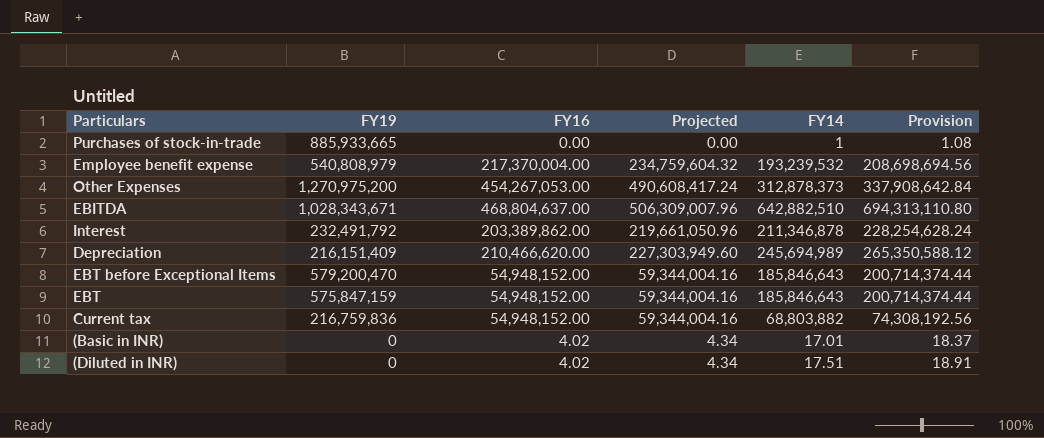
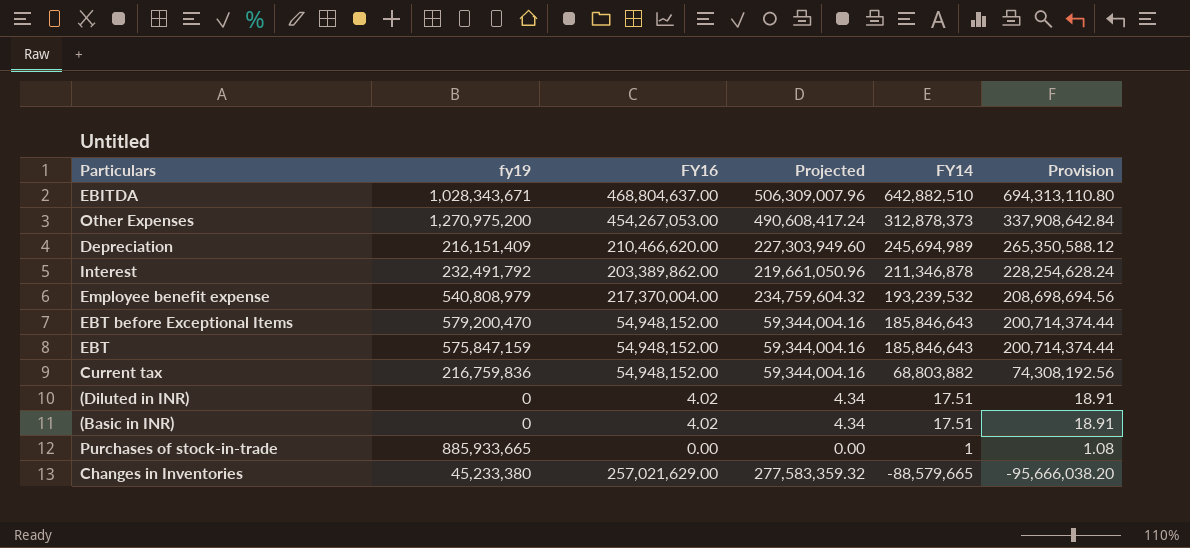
row order: none -> FY14 descending
column name: FY19 -> fy19
(Basic in INR) | FY14: 17.01 -> 17.51
(Basic in INR) | Provision: 18.37 -> 18.91
row Changes in Inventories: none -> 45,233,380 | 257,021,629.00 | 277,583,359.32 | -88,579,665 | -95,666,038.20

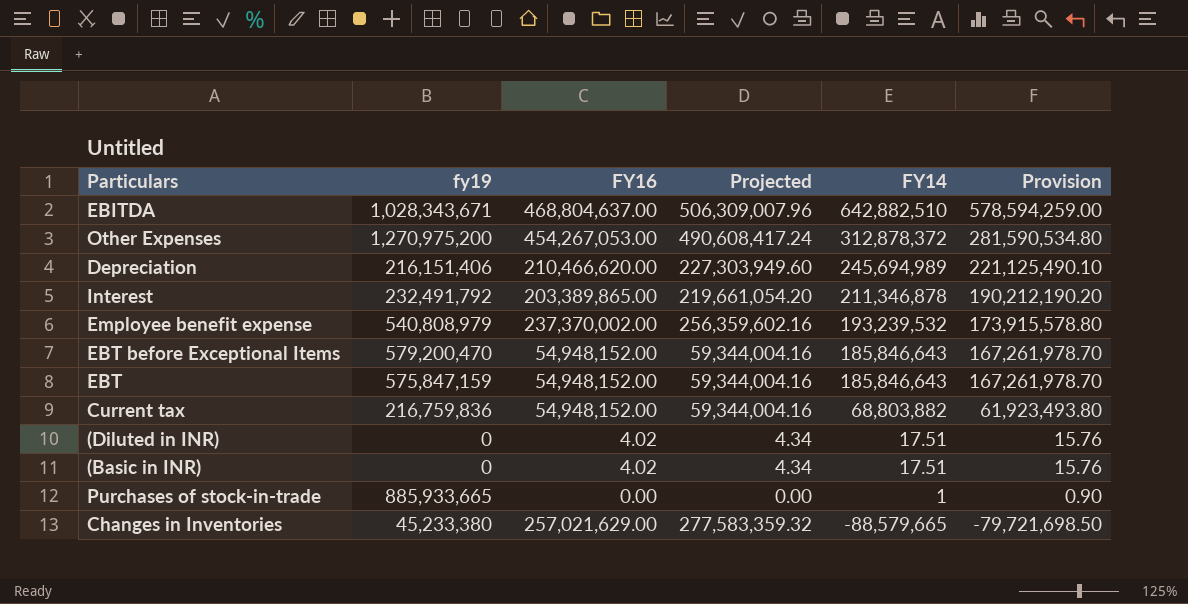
column Provision | formula: [FY14] * 1.08 -> [FY14] * 0.9
Other Expenses | FY14: 312,878,373 -> 312,878,372
Depreciation | fy19: 216,151,409 -> 216,151,406
Interest | FY16: 203,389,862.00 -> 203,389,865.00
Interest | Projected: 219,661,050.96 -> 219,661,054.20
Employee benefit expense | FY16: 217,370,004.00 -> 237,370,002.00
Employee benefit expense | Projected: 234,759,604.32 -> 256,359,602.16

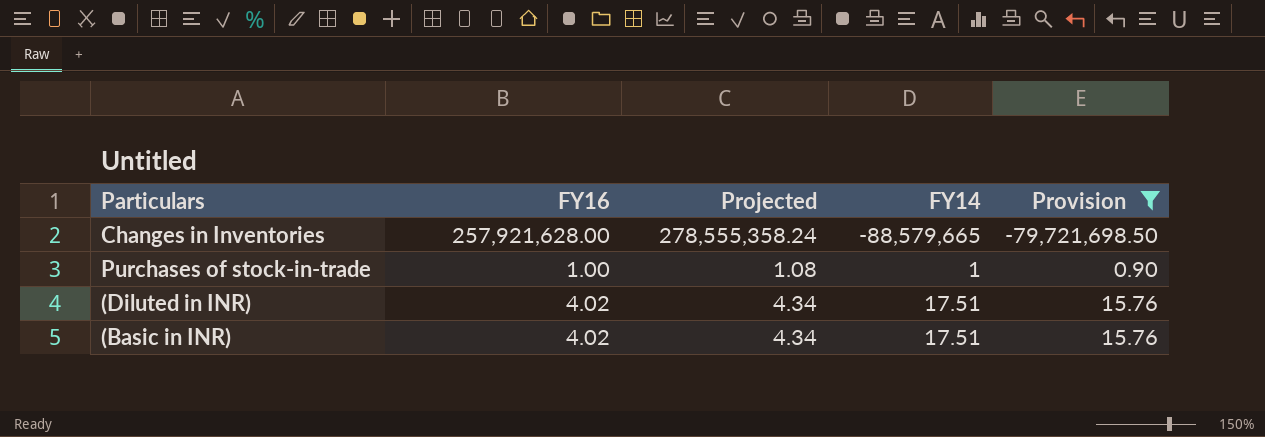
filter: none -> Provision <= 15.76
row order: FY14 descending -> FY14 ascending
column fy19 | position: 2 -> none
Changes in Inventories | FY16: 257,021,629.00 -> 257,921,628.00
Changes in Inventories | Projected: 277,583,359.32 -> 278,555,358.24
Purchases of stock-in-trade | FY16: 0.00 -> 1.00
Purchases of stock-in-trade | Projected: 0.00 -> 1.08

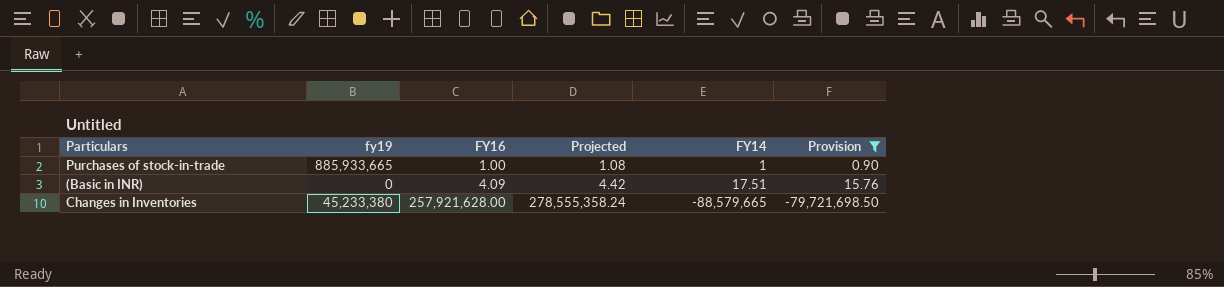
row order: FY14 ascending -> FY16 ascending
column fy19 | position: none -> 2
row (Diluted in INR): 4.02 | 4.34 | 17.51 | 15.76 -> none
(Basic in INR) | FY16: 4.02 -> 4.09
(Basic in INR) | Projected: 4.34 -> 4.42

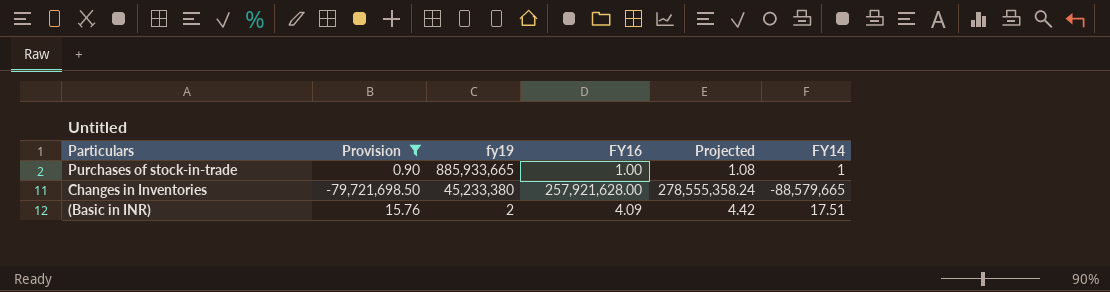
row order: FY16 ascending -> Particulars descending
column Provision | position: 6 -> 2
(Basic in INR) | fy19: 0 -> 2

